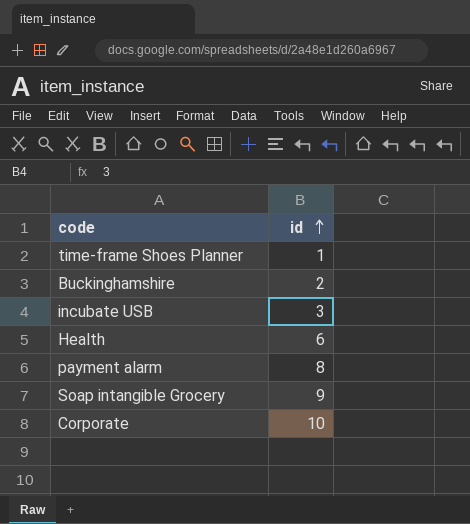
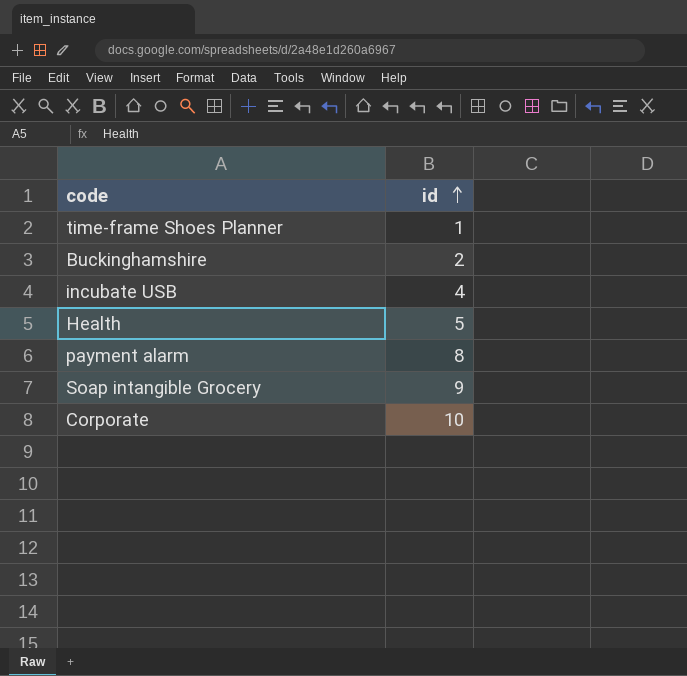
incubate USB | id: 3 -> 4
Health | id: 6 -> 5

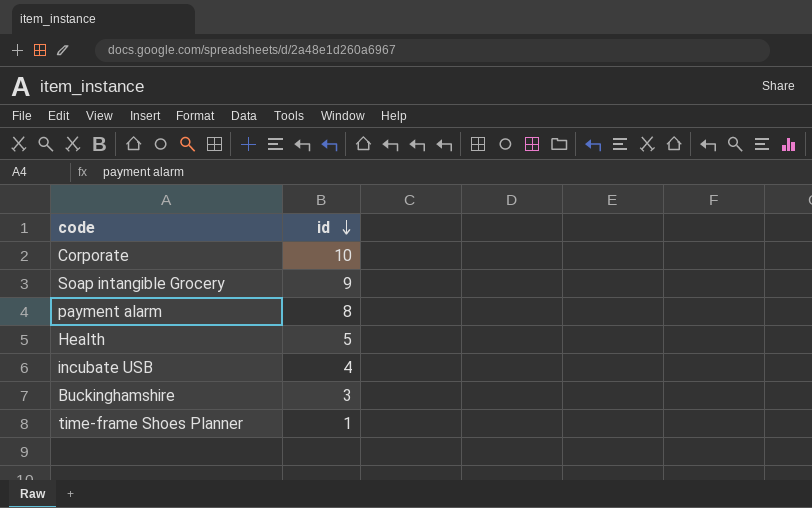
row order: id ascending -> id descending
Buckinghamshire | id: 2 -> 3

